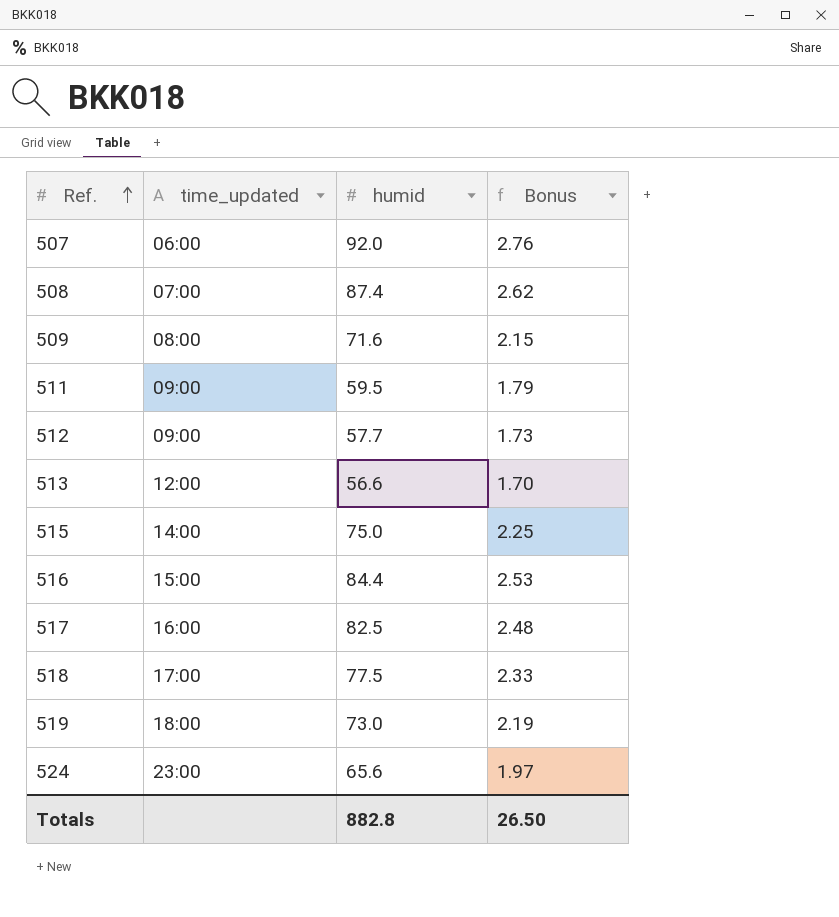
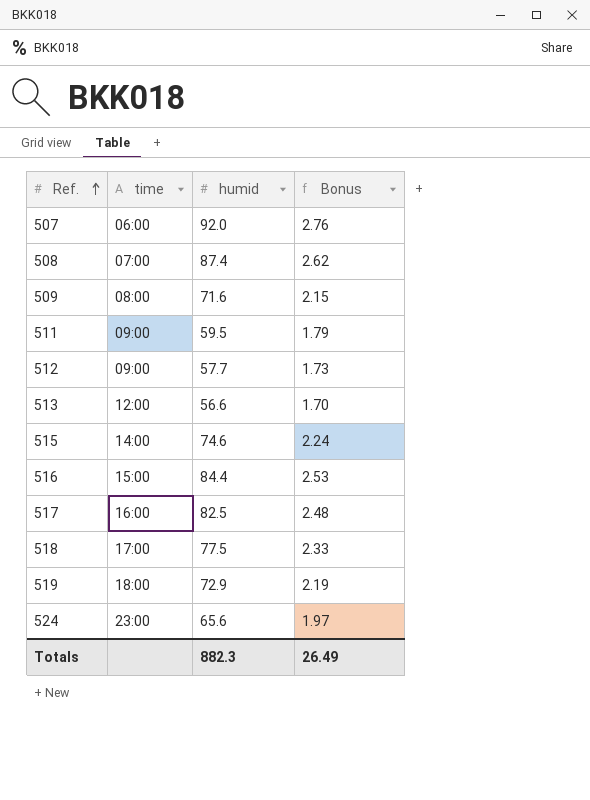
column name: time_updated -> time
515 | humid: 75.0 -> 74.6
515 | Bonus: 2.25 -> 2.24
519 | humid: 73.0 -> 72.9
Totals | humid: 882.8 -> 882.3
Totals | Bonus: 26.50 -> 26.49

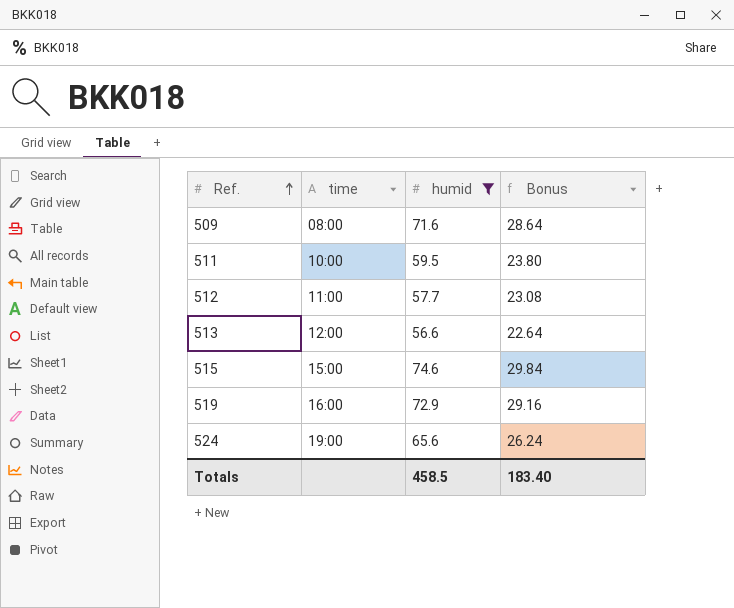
filter: none -> humid <= 74.6
column Bonus | formula: [humid] * 0.03 -> [humid] * 0.4
511 | time: 09:00 -> 10:00
512 | time: 09:00 -> 11:00
515 | time: 14:00 -> 15:00
519 | time: 18:00 -> 16:00
524 | time: 23:00 -> 19:00
Totals | humid: 882.3 -> 458.5
Totals | Bonus: 26.49 -> 183.40

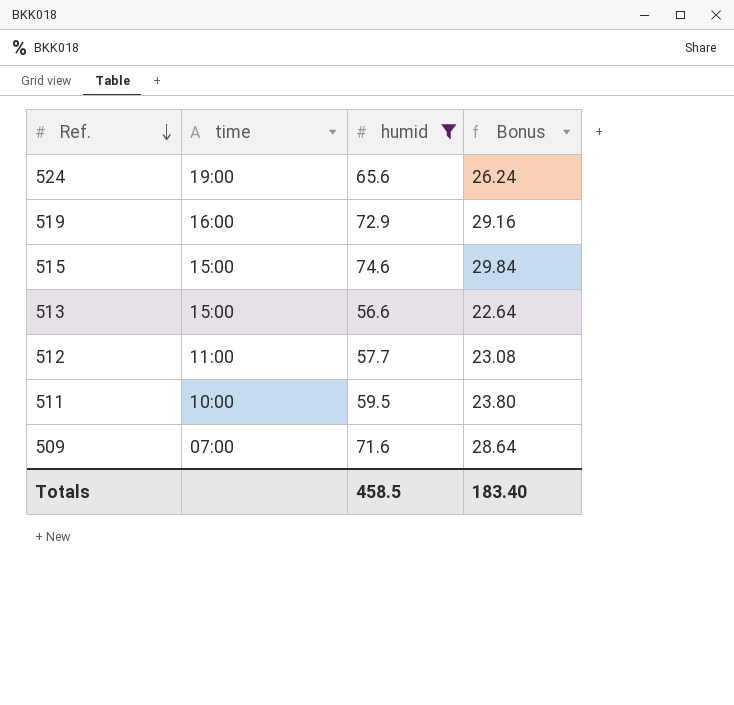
row order: Ref. ascending -> Ref. descending
513 | time: 12:00 -> 15:00
509 | time: 08:00 -> 07:00

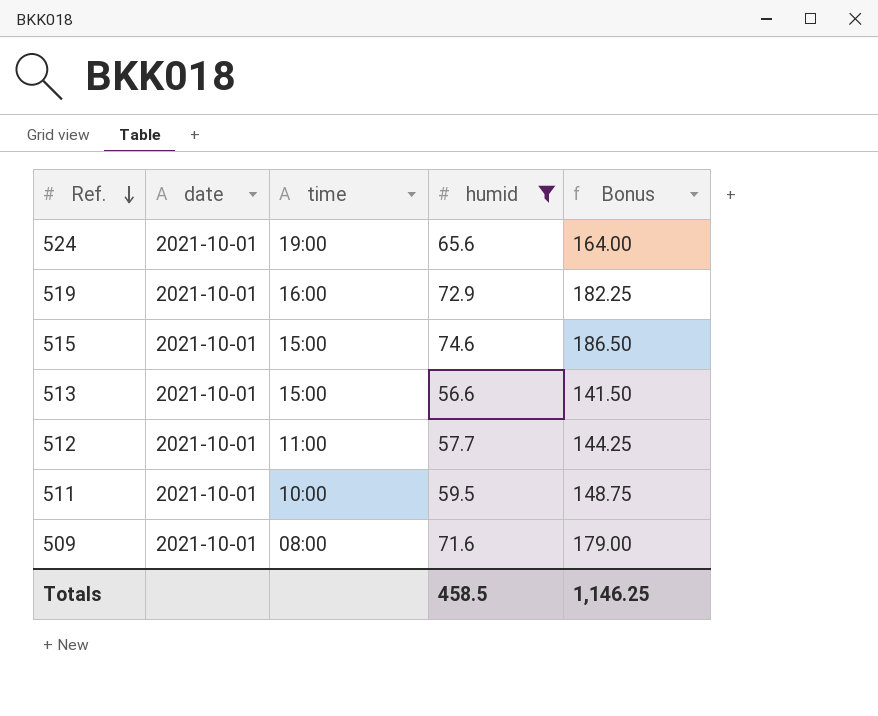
column date | position: none -> 2
column Bonus | formula: [humid] * 0.4 -> [humid] * 2.5
509 | time: 07:00 -> 08:00
Totals | Bonus: 183.40 -> 1,146.25

